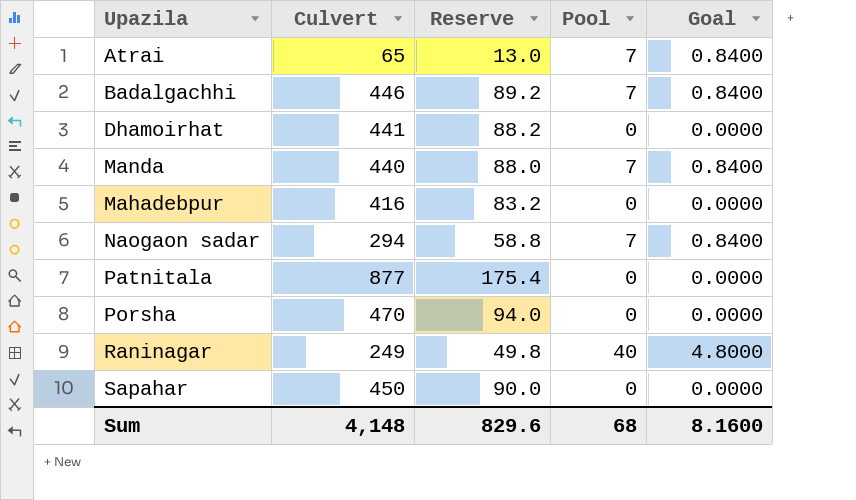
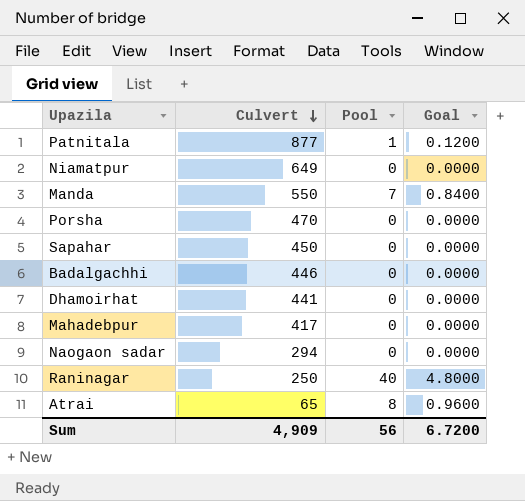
row order: none -> Culvert descending
column Reserve | formula: [Culvert] * 0.2 -> none
Patnitala | Pool: 0 -> 1
Patnitala | Goal: 0.0000 -> 0.1200
row Niamatpur: none -> 649 | 0 | 0.0000
Manda | Culvert: 440 -> 550
Badalgachhi | Pool: 7 -> 0
Badalgachhi | Goal: 0.8400 -> 0.0000
Mahadebpur | Culvert: 416 -> 417
Naogaon sadar | Pool: 7 -> 0
Naogaon sadar | Goal: 0.8400 -> 0.0000
Raninagar | Culvert: 249 -> 250
Atrai | Pool: 7 -> 8
Atrai | Goal: 0.8400 -> 0.9600
Sum | Culvert: 4,148 -> 4,909
Sum | Pool: 68 -> 56
Sum | Goal: 8.1600 -> 6.7200

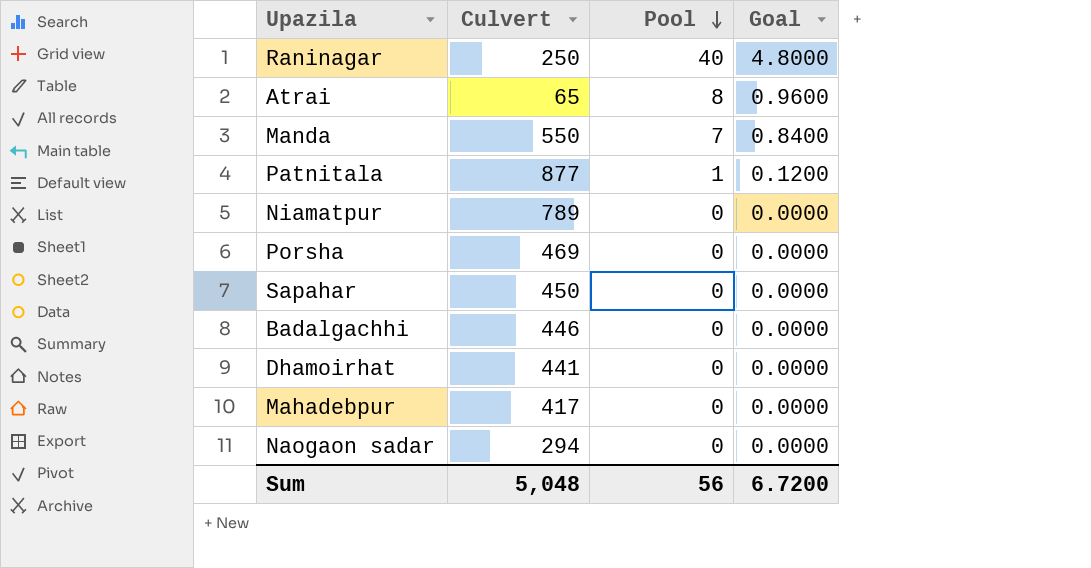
row order: Culvert descending -> Pool descending
Niamatpur | Culvert: 649 -> 789
Porsha | Culvert: 470 -> 469
Sum | Culvert: 4,909 -> 5,048

